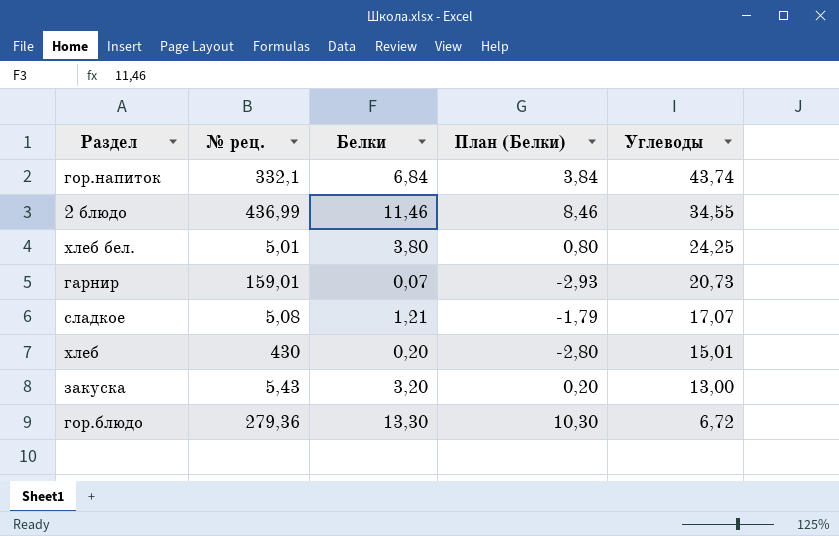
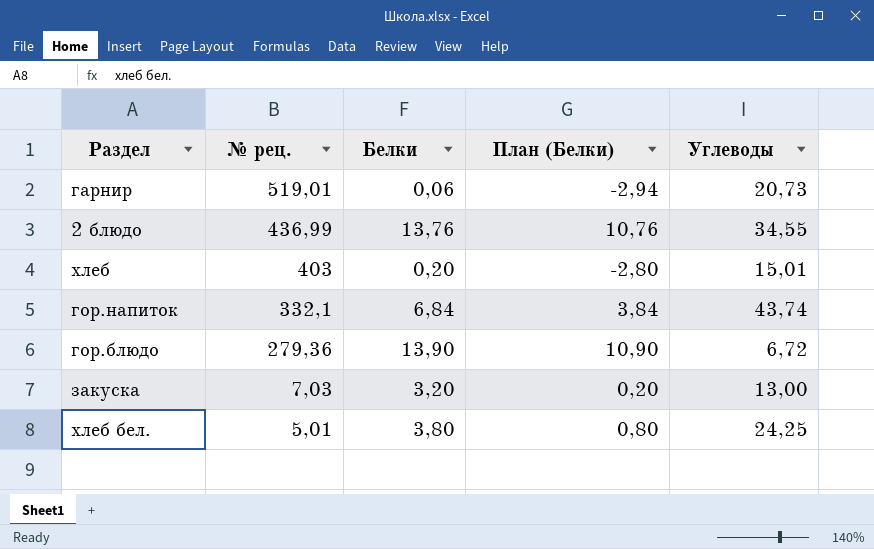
row order: Углеводы descending -> № рец. descending
row сладкое: 5,08 | 1,21 | -1,79 | 17,07 -> none
гарнир | № рец.: 159,01 -> 519,01
гарнир | Белки: 0,07 -> 0,06
гарнир | План (Белки): -2,93 -> -2,94
2 блюдо | Белки: 11,46 -> 13,76
2 блюдо | План (Белки): 8,46 -> 10,76
хлеб | № рец.: 430 -> 403
гор.блюдо | Белки: 13,30 -> 13,90
гор.блюдо | План (Белки): 10,30 -> 10,90
закуска | № рец.: 5,43 -> 7,03

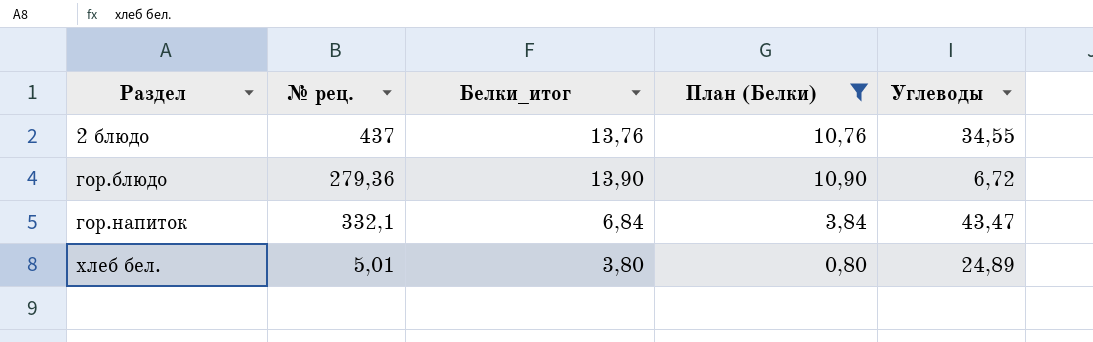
filter: none -> План (Белки) >= 0,80
row order: № рец. descending -> Раздел ascending
column name: Белки -> Белки_итог
2 блюдо | № рец.: 436,99 -> 437
гор.напиток | Углеводы: 43,74 -> 43,47
хлеб бел. | Углеводы: 24,25 -> 24,89

